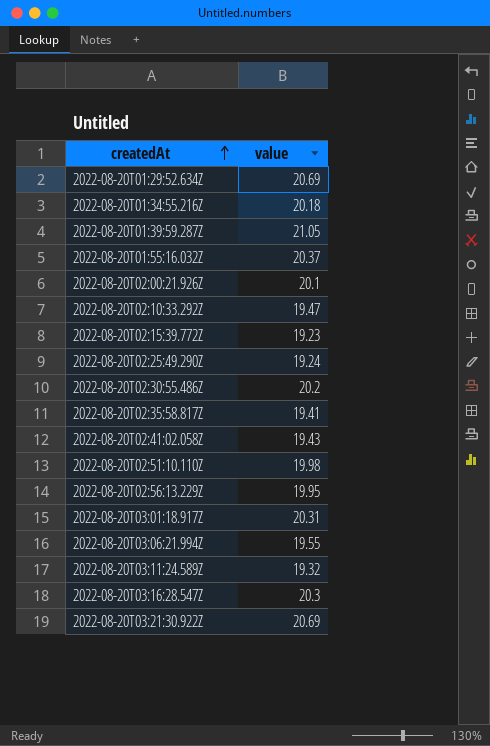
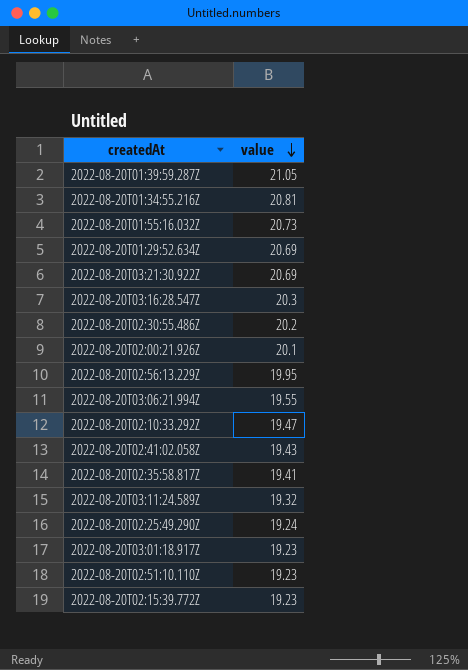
row order: createdAt ascending -> value descending
2022-08-20T01:34:55.216Z | value: 20.18 -> 20.81
2022-08-20T01:55:16.032Z | value: 20.37 -> 20.73
2022-08-20T03:01:18.917Z | value: 20.31 -> 19.23
2022-08-20T02:51:10.110Z | value: 19.98 -> 19.23

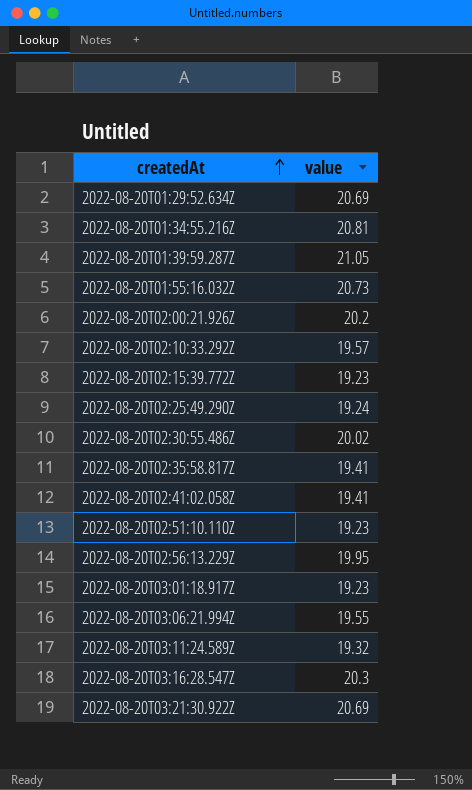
row order: value descending -> createdAt ascending
2022-08-20T02:00:21.926Z | value: 20.1 -> 20.2
2022-08-20T02:10:33.292Z | value: 19.47 -> 19.57
2022-08-20T02:30:55.486Z | value: 20.2 -> 20.02
2022-08-20T02:41:02.058Z | value: 19.43 -> 19.41

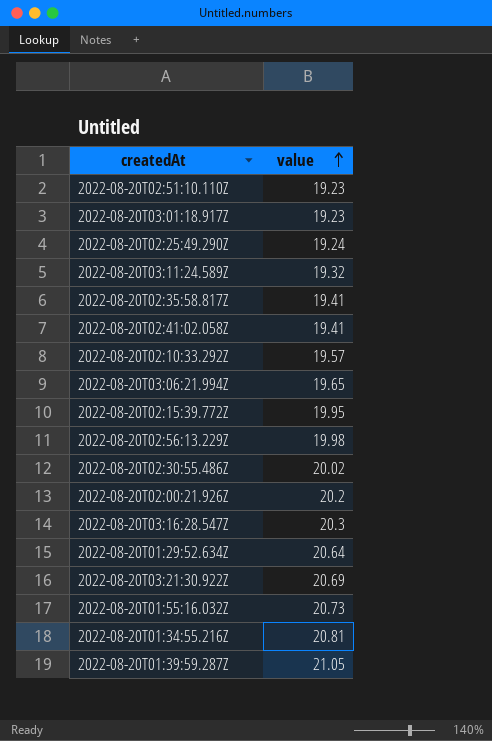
row order: createdAt ascending -> value ascending
2022-08-20T03:06:21.994Z | value: 19.55 -> 19.65
2022-08-20T02:15:39.772Z | value: 19.23 -> 19.95
2022-08-20T02:56:13.229Z | value: 19.95 -> 19.98
2022-08-20T01:29:52.634Z | value: 20.69 -> 20.64

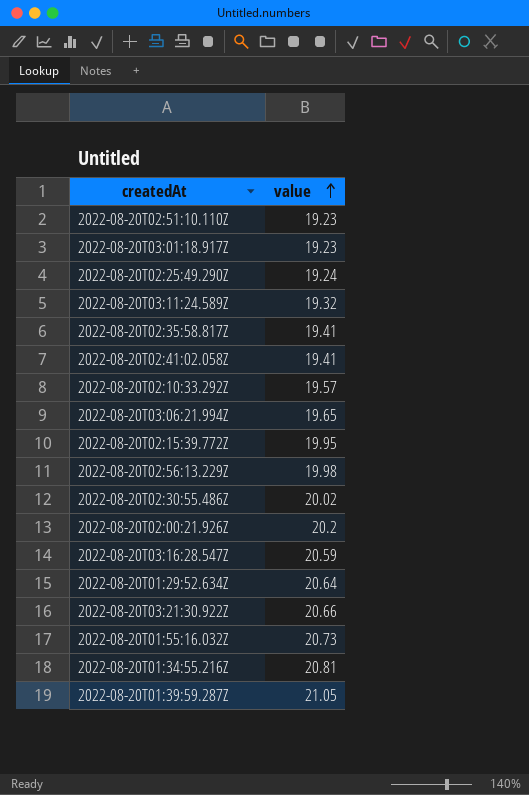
2022-08-20T03:16:28.547Z | value: 20.3 -> 20.59
2022-08-20T03:21:30.922Z | value: 20.69 -> 20.66

